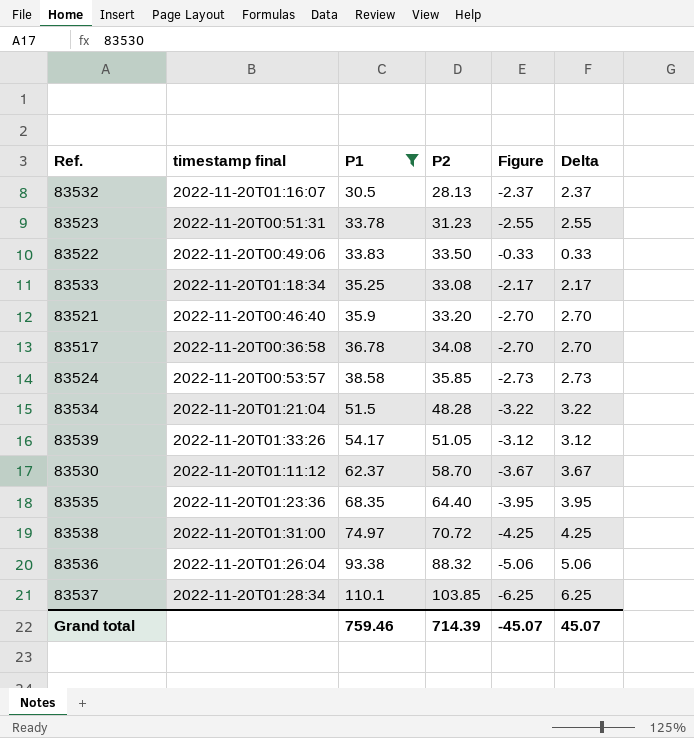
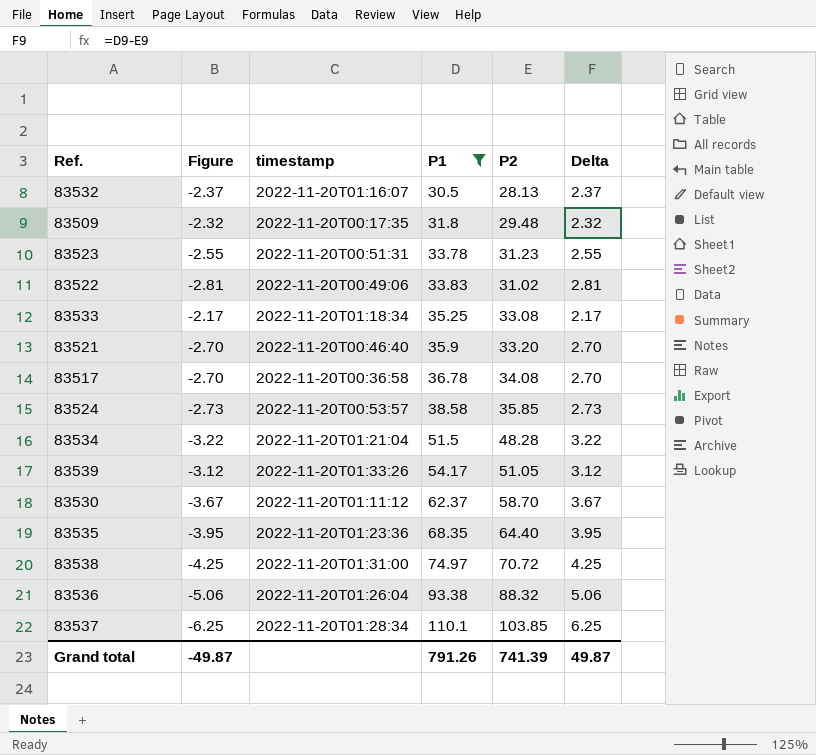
column Figure | position: 5 -> 2
column name: timestamp final -> timestamp
row 83509: none -> -2.32 | 2022-11-20T00:17:35 | 31.8 | 29.48 | 2.32
83522 | Figure: -0.33 -> -2.81
83522 | P2: 33.50 -> 31.02
83522 | Delta: 0.33 -> 2.81
Grand total | Figure: -45.07 -> -49.87
Grand total | P1: 759.46 -> 791.26
Grand total | P2: 714.39 -> 741.39
Grand total | Delta: 45.07 -> 49.87

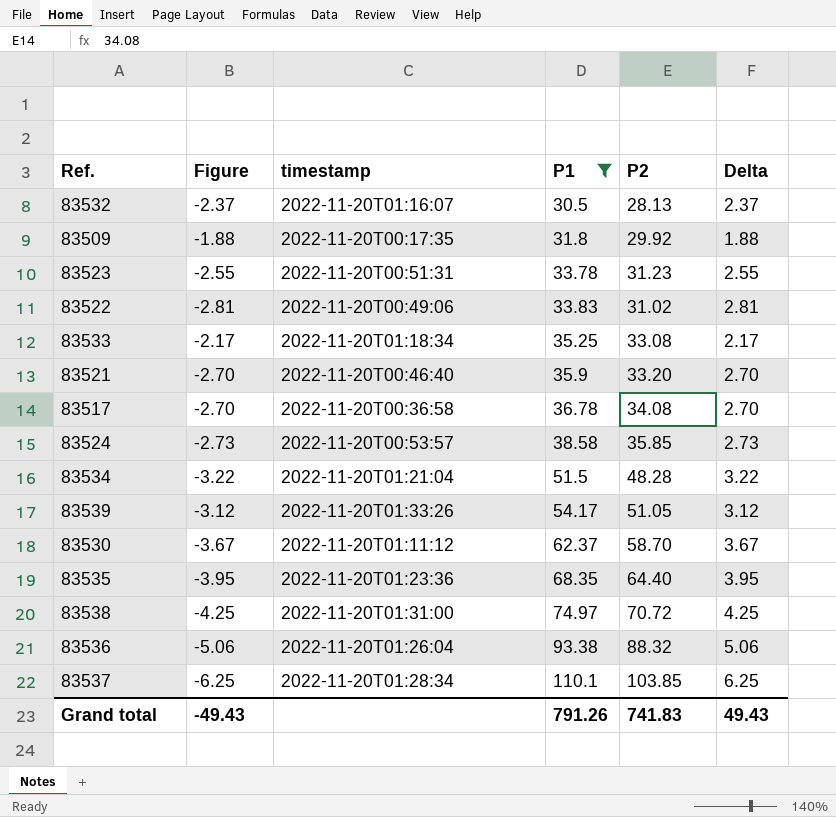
83509 | Figure: -2.32 -> -1.88
83509 | P2: 29.48 -> 29.92
83509 | Delta: 2.32 -> 1.88
Grand total | Figure: -49.87 -> -49.43
Grand total | P2: 741.39 -> 741.83
Grand total | Delta: 49.87 -> 49.43

